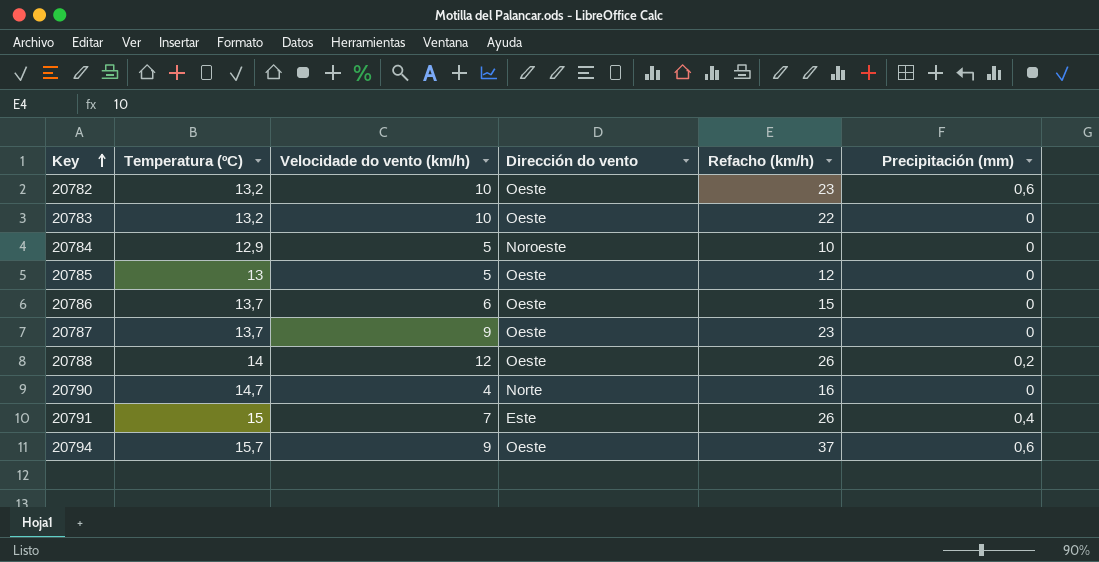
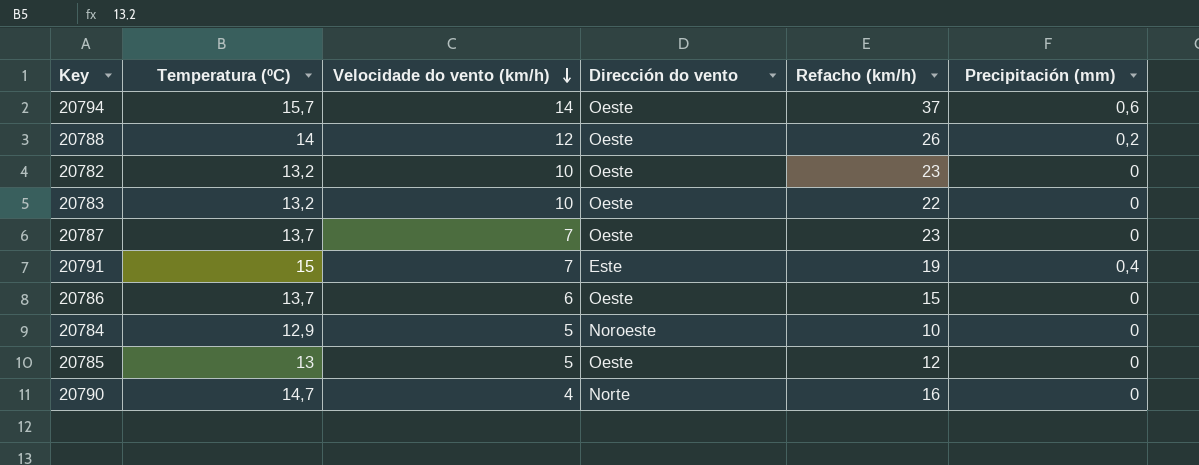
row order: Key ascending -> Velocidade do vento (km/h) descending
20794 | Velocidade do vento (km/h): 9 -> 14
20782 | Precipitación (mm): 0,6 -> 0
20787 | Velocidade do vento (km/h): 9 -> 7
20791 | Refacho (km/h): 26 -> 19

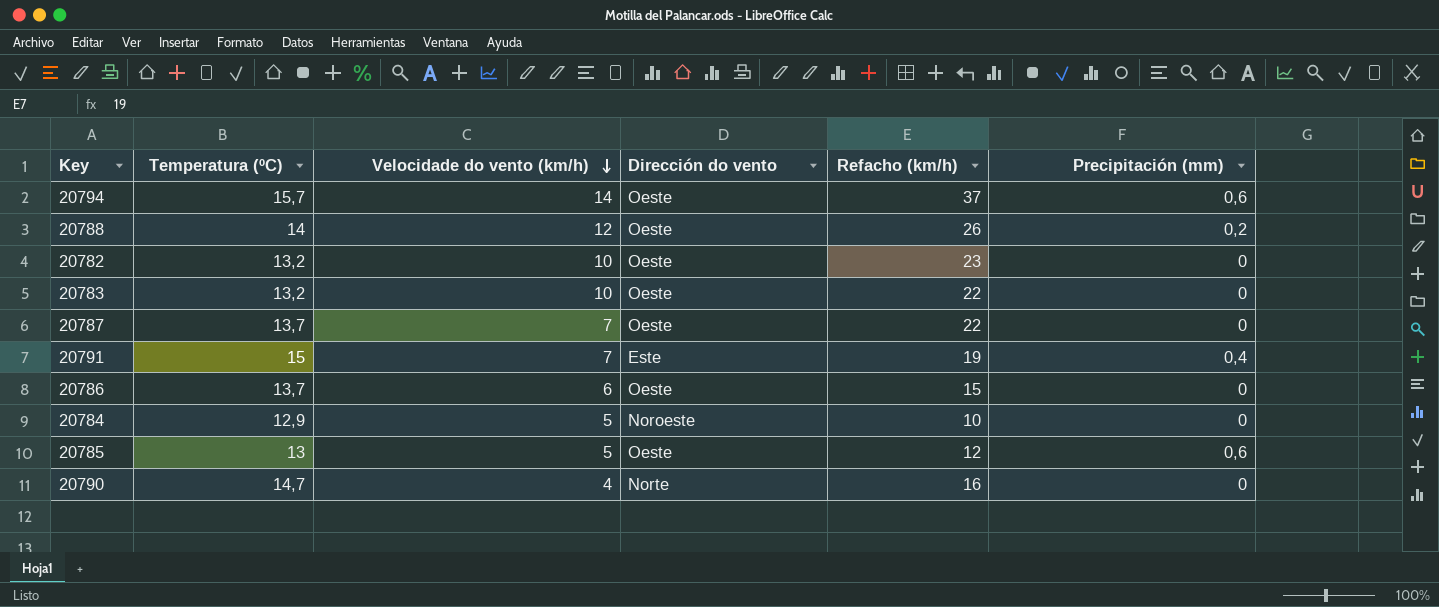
20787 | Refacho (km/h): 23 -> 22
20785 | Precipitación (mm): 0 -> 0,6

